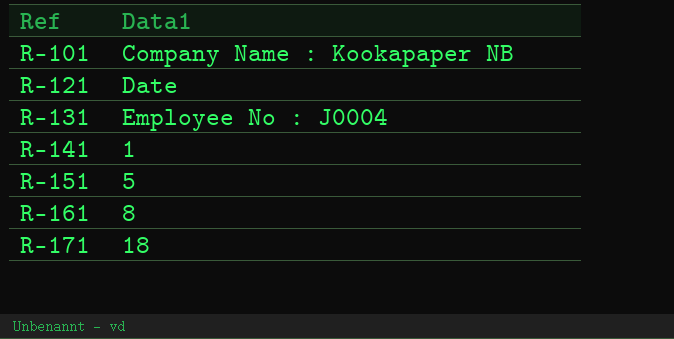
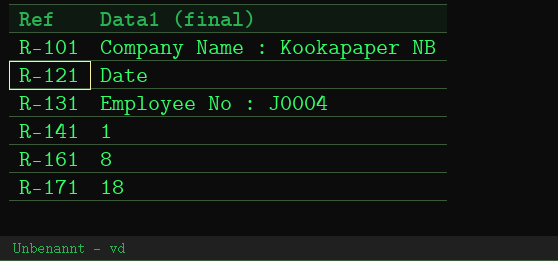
column name: Data1 -> Data1 (final)
row R-151: 5 -> none

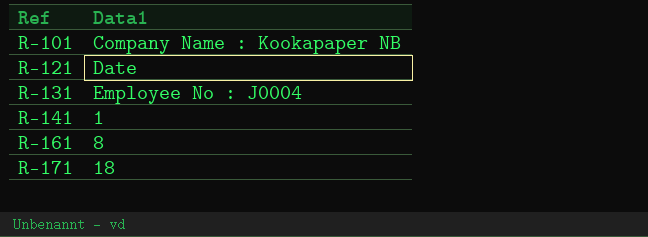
column name: Data1 (final) -> Data1

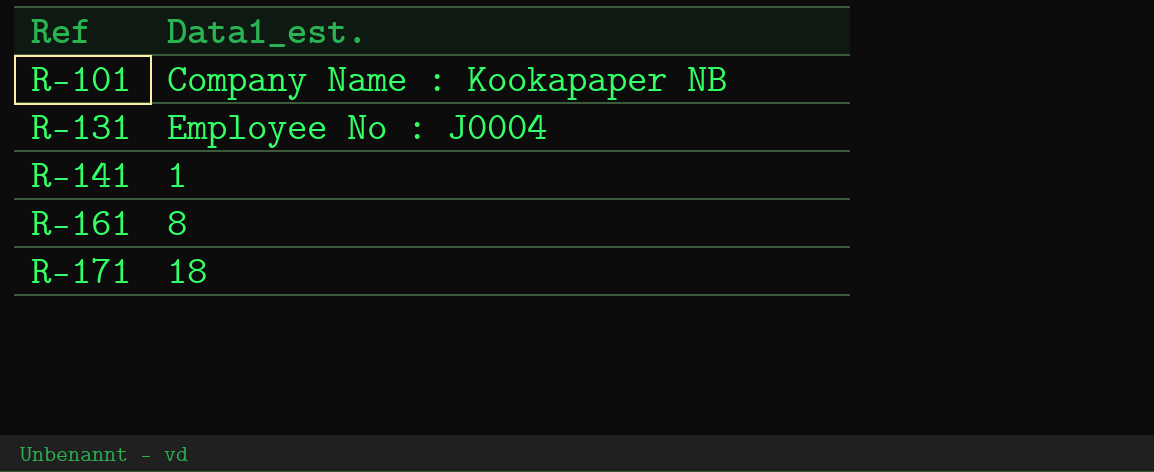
column name: Data1 -> Data1_est.
row R-121: Date -> none

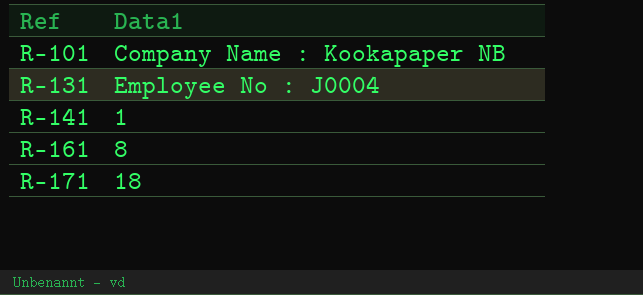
column name: Data1_est. -> Data1

